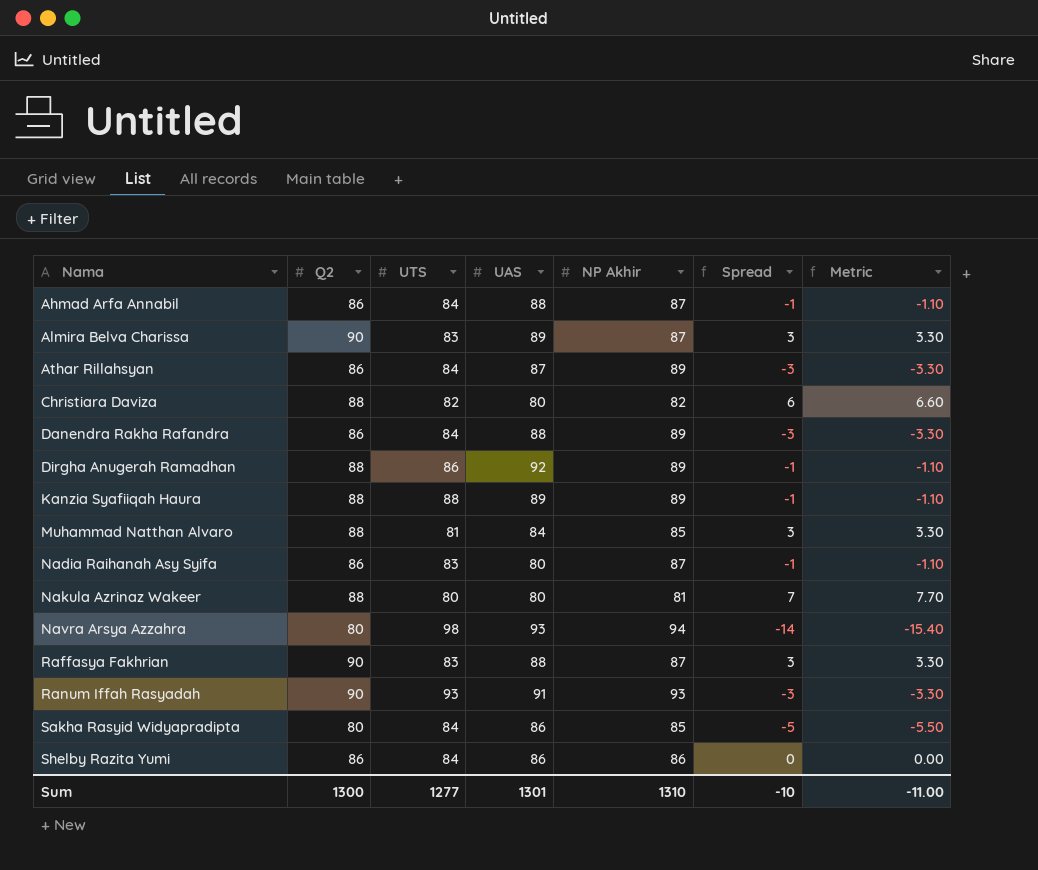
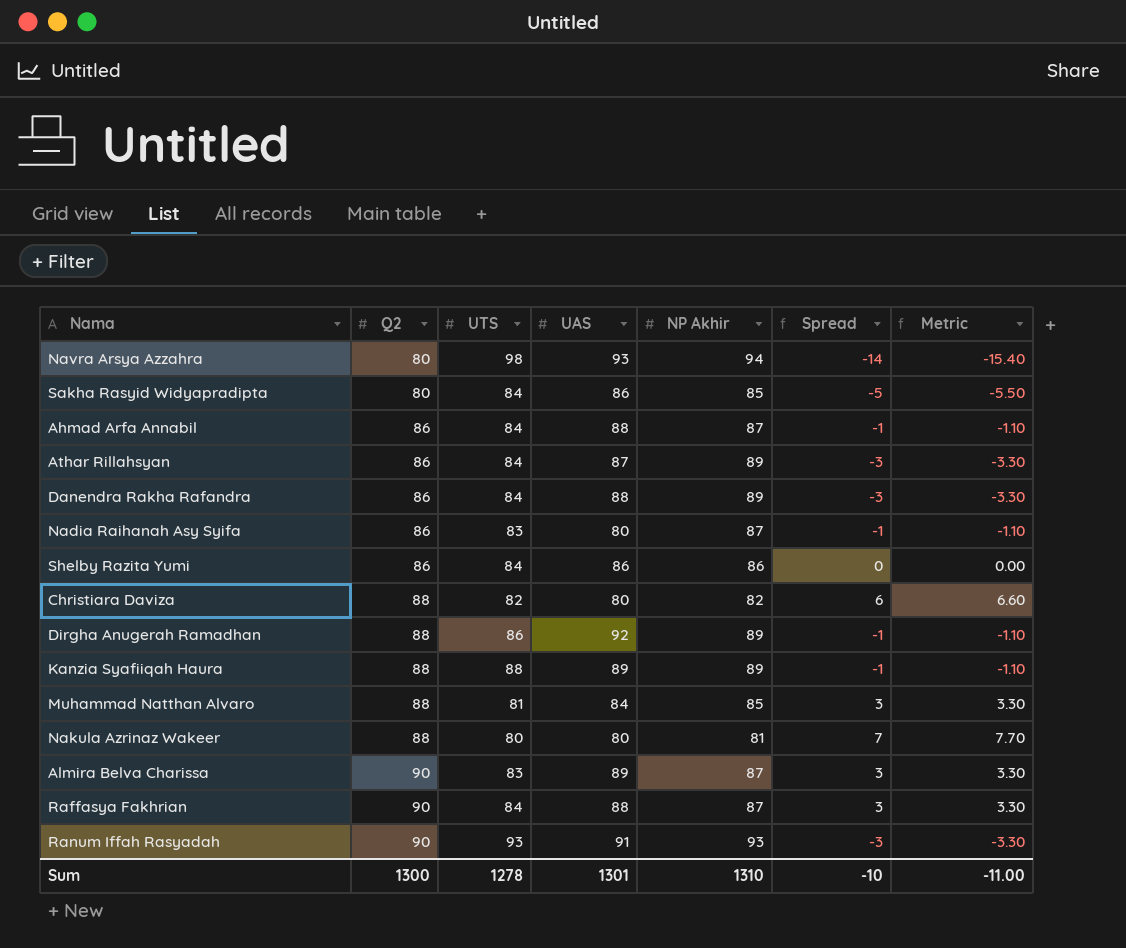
row order: Nama ascending -> Q2 ascending
Raffasya Fakhrian | UTS: 83 -> 84
Sum | UTS: 1277 -> 1278

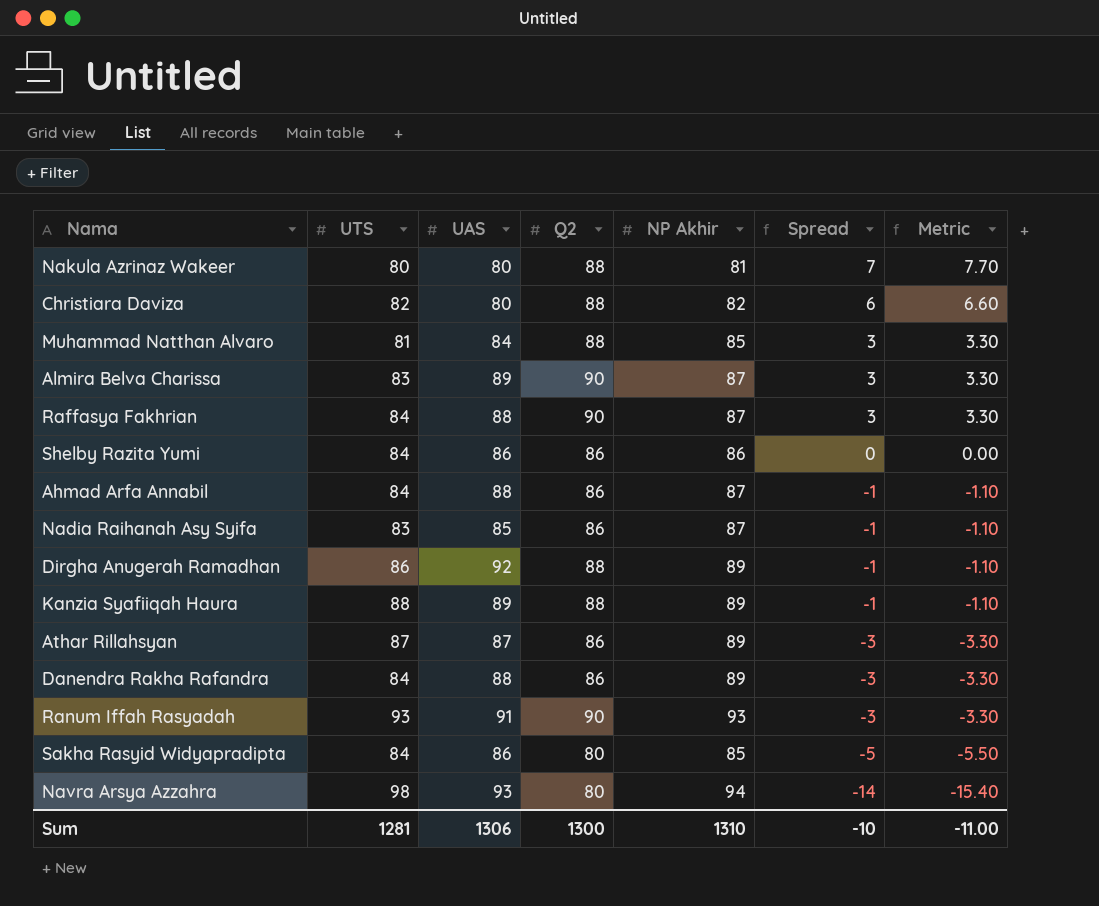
row order: Q2 ascending -> Spread descending
column Q2 | position: 2 -> 4
Nadia Raihanah Asy Syifa | UAS: 80 -> 85
Athar Rillahsyan | UTS: 84 -> 87
Sum | UTS: 1278 -> 1281
Sum | UAS: 1301 -> 1306

